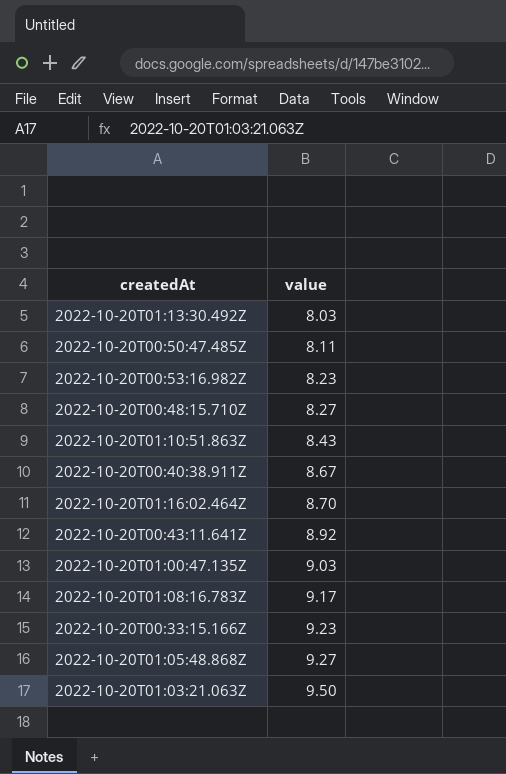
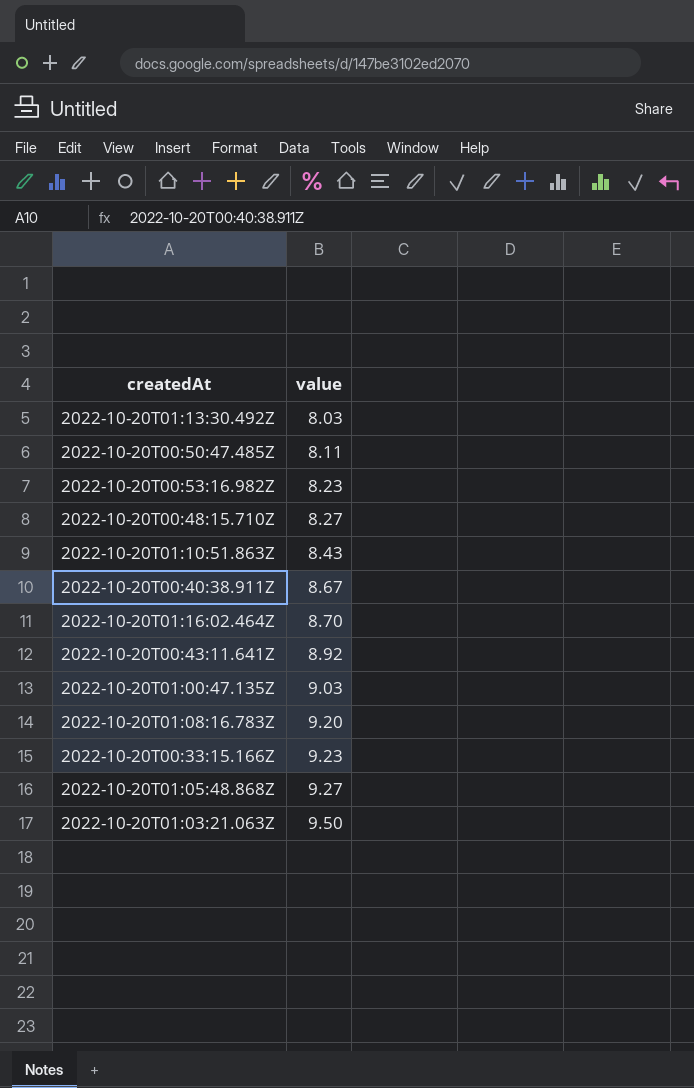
2022-10-20T01:08:16.783Z | value: 9.17 -> 9.20

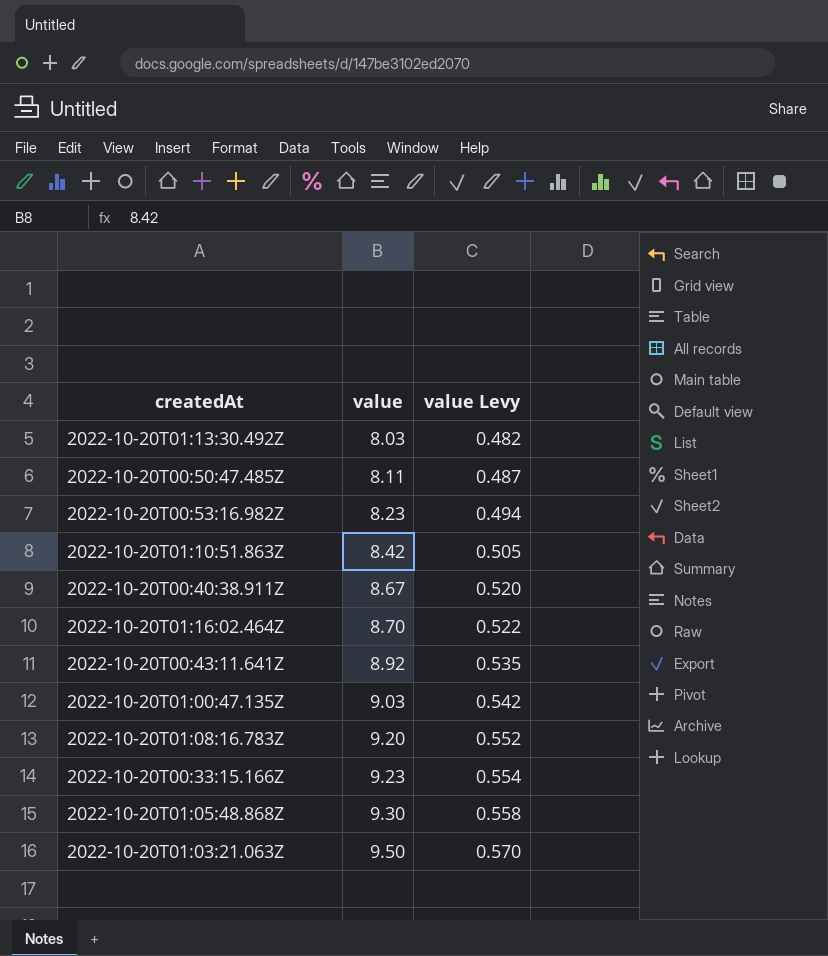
column value Levy | formula: none -> [value] * 0.06
row 2022-10-20T00:48:15.710Z: 8.27 -> none
2022-10-20T01:10:51.863Z | value: 8.43 -> 8.42
2022-10-20T01:05:48.868Z | value: 9.27 -> 9.30

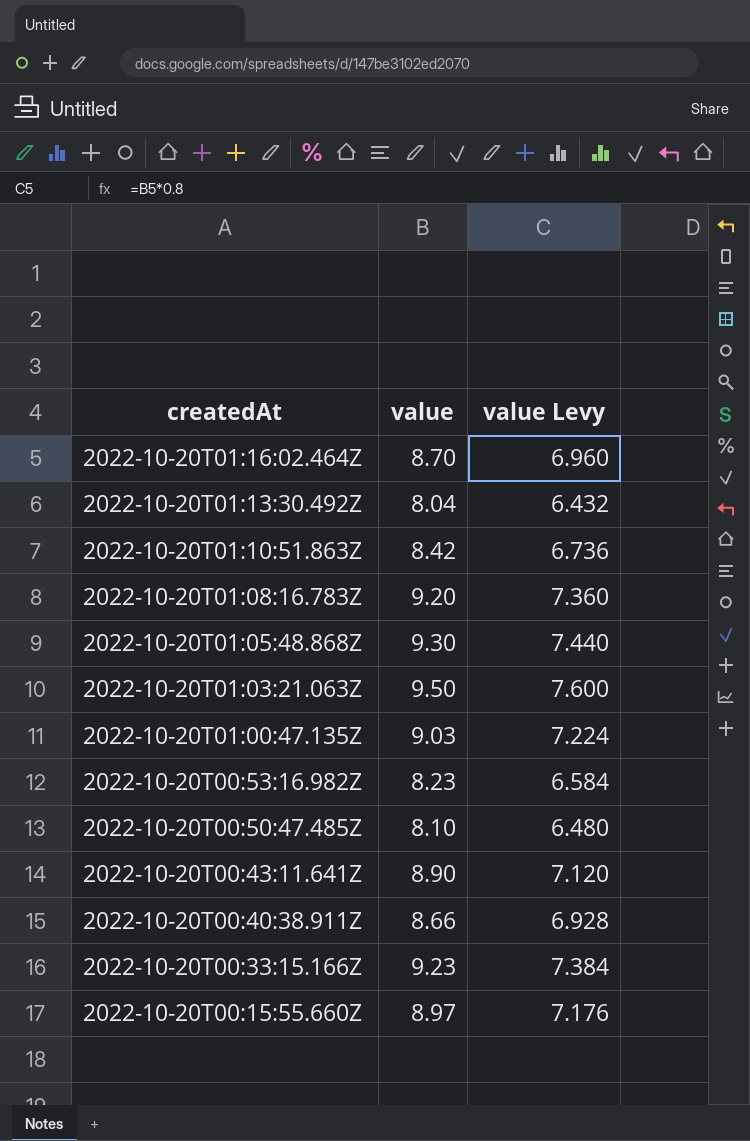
row order: value ascending -> createdAt descending
column value Levy | formula: [value] * 0.06 -> [value] * 0.8
2022-10-20T01:13:30.492Z | value: 8.03 -> 8.04
2022-10-20T00:50:47.485Z | value: 8.11 -> 8.10
2022-10-20T00:43:11.641Z | value: 8.92 -> 8.90
2022-10-20T00:40:38.911Z | value: 8.67 -> 8.66
row 2022-10-20T00:15:55.660Z: none -> 8.97 | 7.176

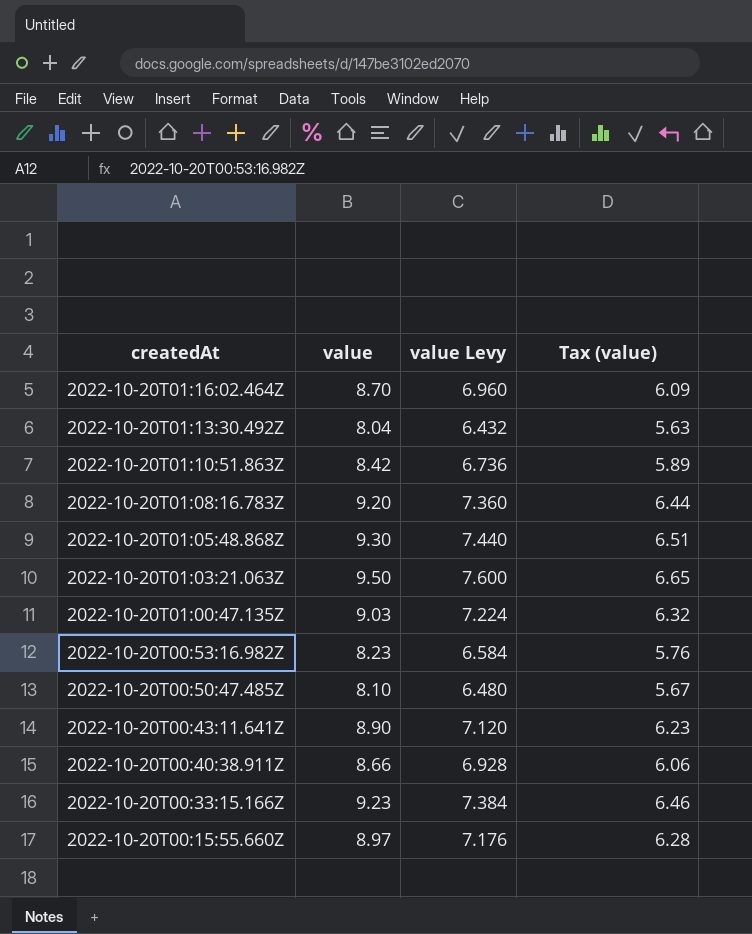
column Tax (value) | formula: none -> [value] * 0.7

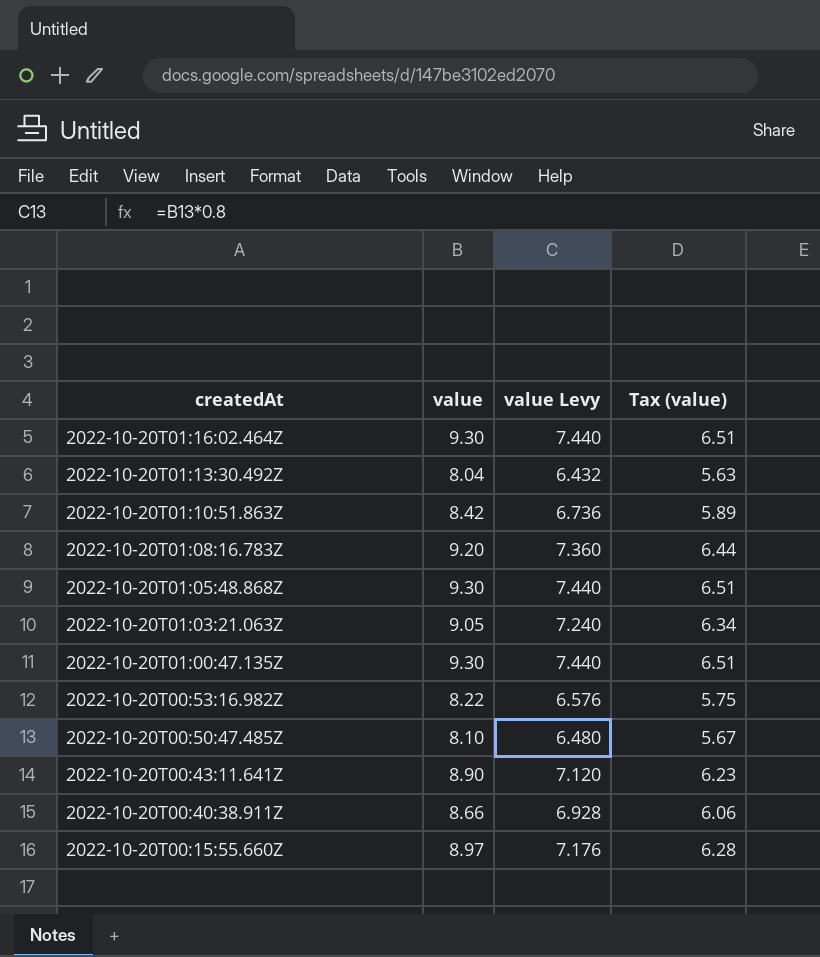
row 2022-10-20T00:33:15.166Z: 9.23 | 7.384 | 6.46 -> none
2022-10-20T01:16:02.464Z | value: 8.70 -> 9.30
2022-10-20T01:16:02.464Z | value Levy: 6.960 -> 7.440
2022-10-20T01:16:02.464Z | Tax (value): 6.09 -> 6.51
2022-10-20T01:03:21.063Z | value: 9.50 -> 9.05
2022-10-20T01:03:21.063Z | value Levy: 7.600 -> 7.240
2022-10-20T01:03:21.063Z | Tax (value): 6.65 -> 6.34
2022-10-20T01:00:47.135Z | value: 9.03 -> 9.30
2022-10-20T01:00:47.135Z | value Levy: 7.224 -> 7.440
2022-10-20T01:00:47.135Z | Tax (value): 6.32 -> 6.51
2022-10-20T00:53:16.982Z | value: 8.23 -> 8.22
2022-10-20T00:53:16.982Z | value Levy: 6.584 -> 6.576
2022-10-20T00:53:16.982Z | Tax (value): 5.76 -> 5.75

